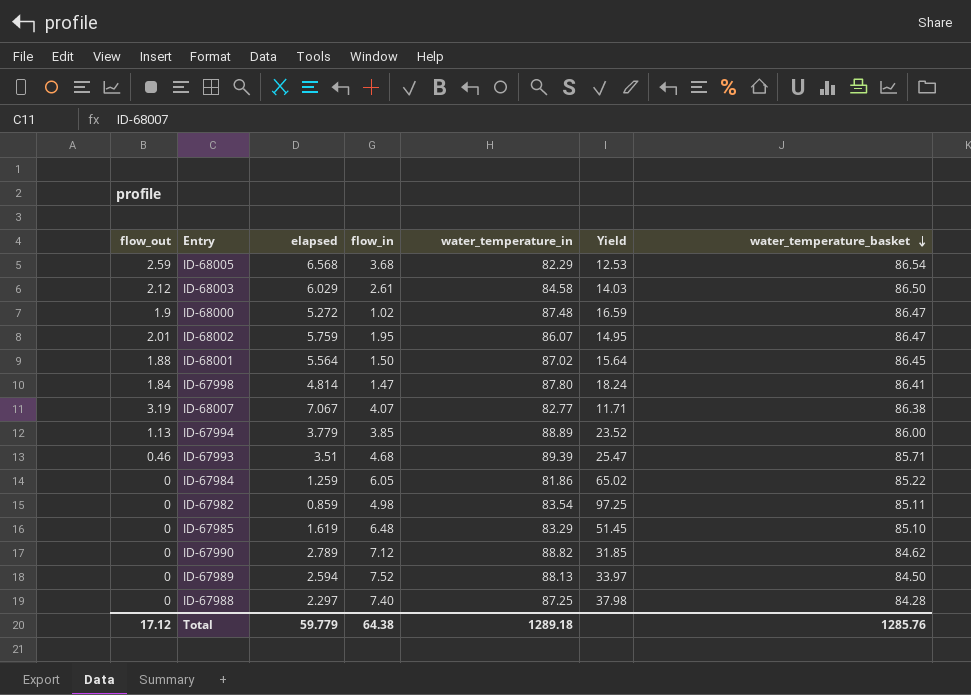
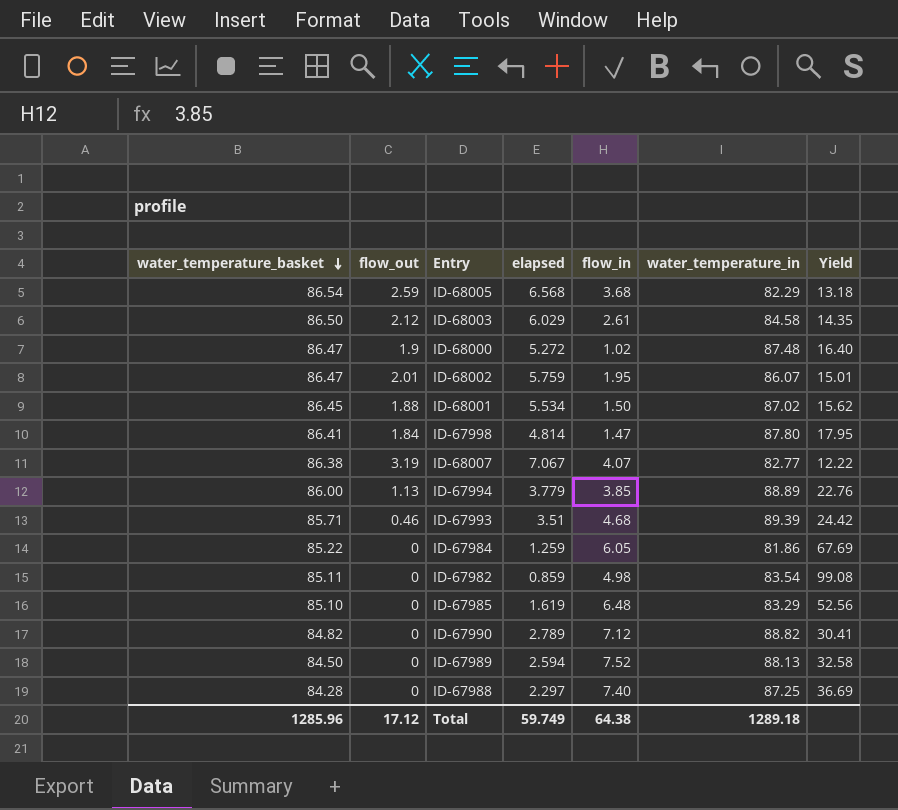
column water_temperature_basket | position: 7 -> 1
column Yield | formula: [water_temperature_in] / [elapsed] -> [water_temperature_basket] / [elapsed]
ID-68001 | elapsed: 5.564 -> 5.534
ID-67990 | water_temperature_basket: 84.62 -> 84.82
Total | water_temperature_basket: 1285.76 -> 1285.96
Total | elapsed: 59.779 -> 59.749

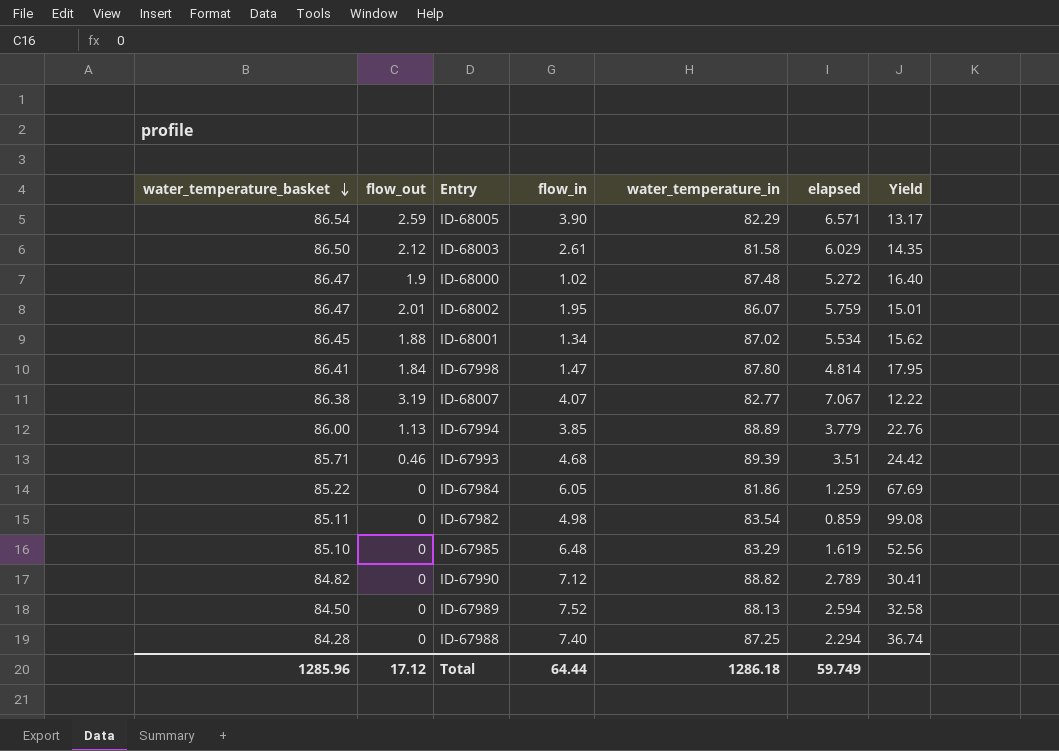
column elapsed | position: 4 -> 6
ID-68005 | flow_in: 3.68 -> 3.90
ID-68005 | elapsed: 6.568 -> 6.571
ID-68005 | Yield: 13.18 -> 13.17
ID-68003 | water_temperature_in: 84.58 -> 81.58
ID-68001 | flow_in: 1.50 -> 1.34
ID-67988 | elapsed: 2.297 -> 2.294
ID-67988 | Yield: 36.69 -> 36.74
Total | flow_in: 64.38 -> 64.44
Total | water_temperature_in: 1289.18 -> 1286.18

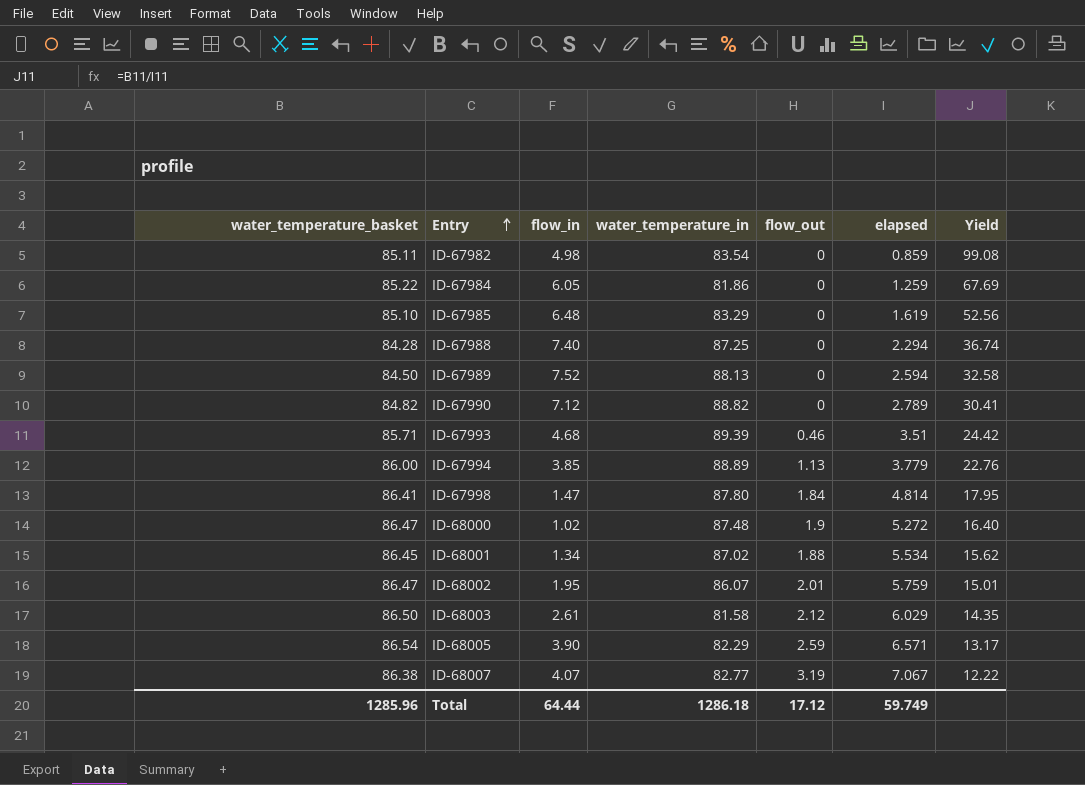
row order: water_temperature_basket descending -> Entry ascending
column flow_out | position: 2 -> 5

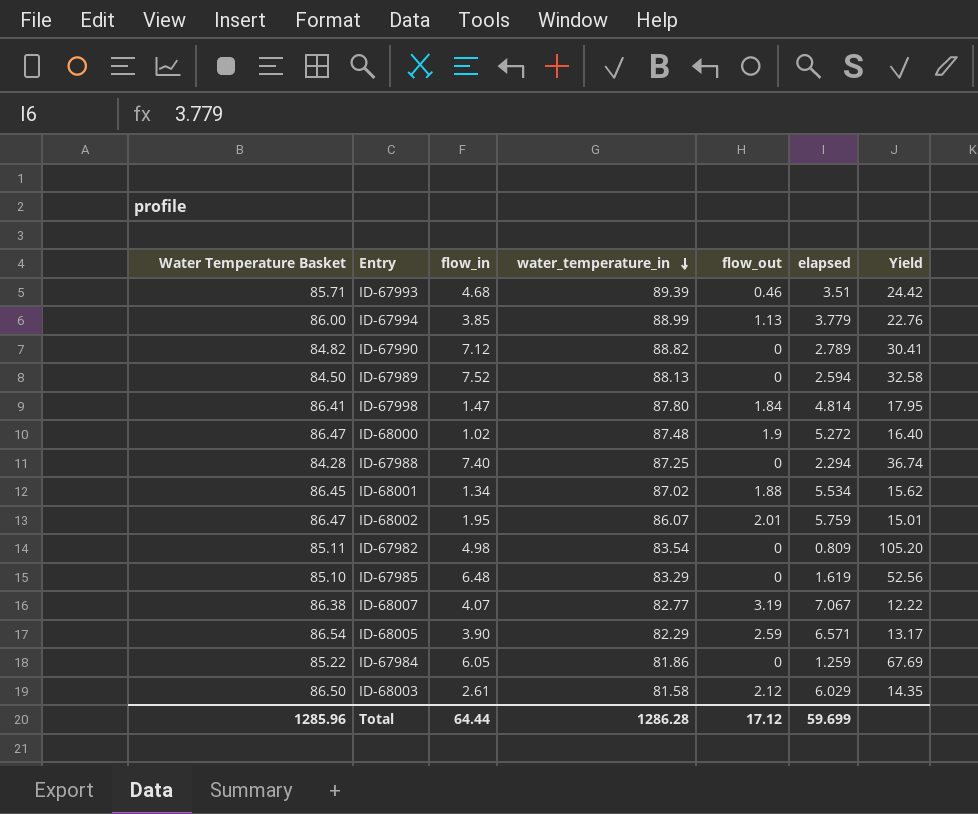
row order: Entry ascending -> water_temperature_in descending
column name: water_temperature_basket -> Water Temperature Basket
ID-67994 | water_temperature_in: 88.89 -> 88.99
ID-67982 | elapsed: 0.859 -> 0.809
ID-67982 | Yield: 99.08 -> 105.20
Total | water_temperature_in: 1286.18 -> 1286.28
Total | elapsed: 59.749 -> 59.699

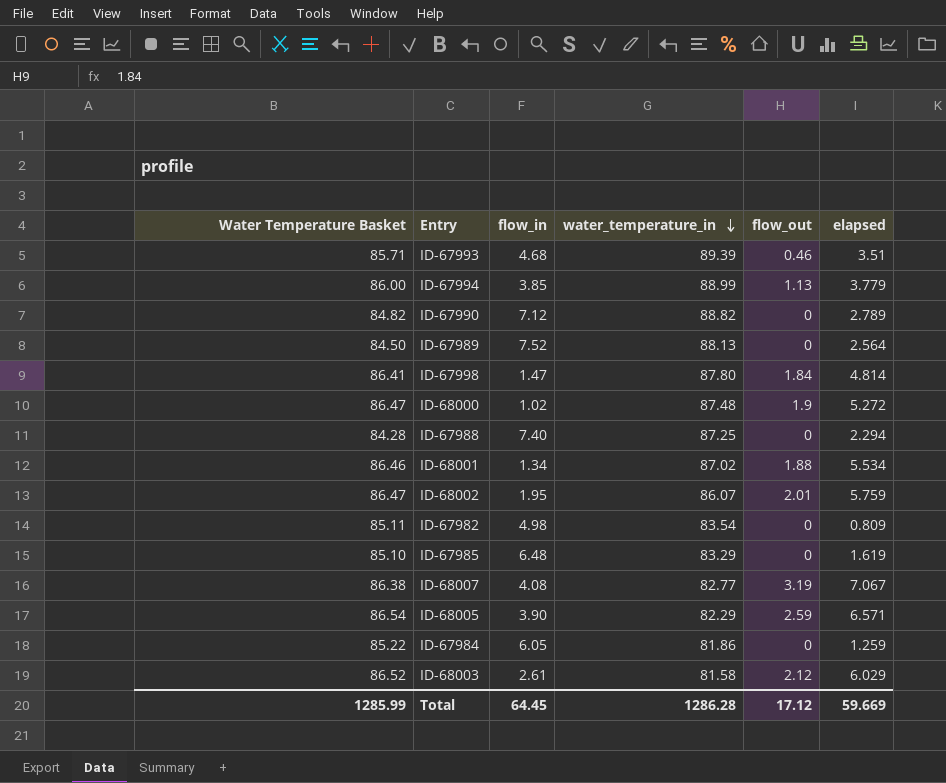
column Yield | formula: [Water Temperature Basket] / [elapsed] -> none
ID-67989 | elapsed: 2.594 -> 2.564
ID-68001 | Water Temperature Basket: 86.45 -> 86.46
ID-68007 | flow_in: 4.07 -> 4.08
ID-68003 | Water Temperature Basket: 86.50 -> 86.52
Total | Water Temperature Basket: 1285.96 -> 1285.99
Total | flow_in: 64.44 -> 64.45
Total | elapsed: 59.699 -> 59.669

